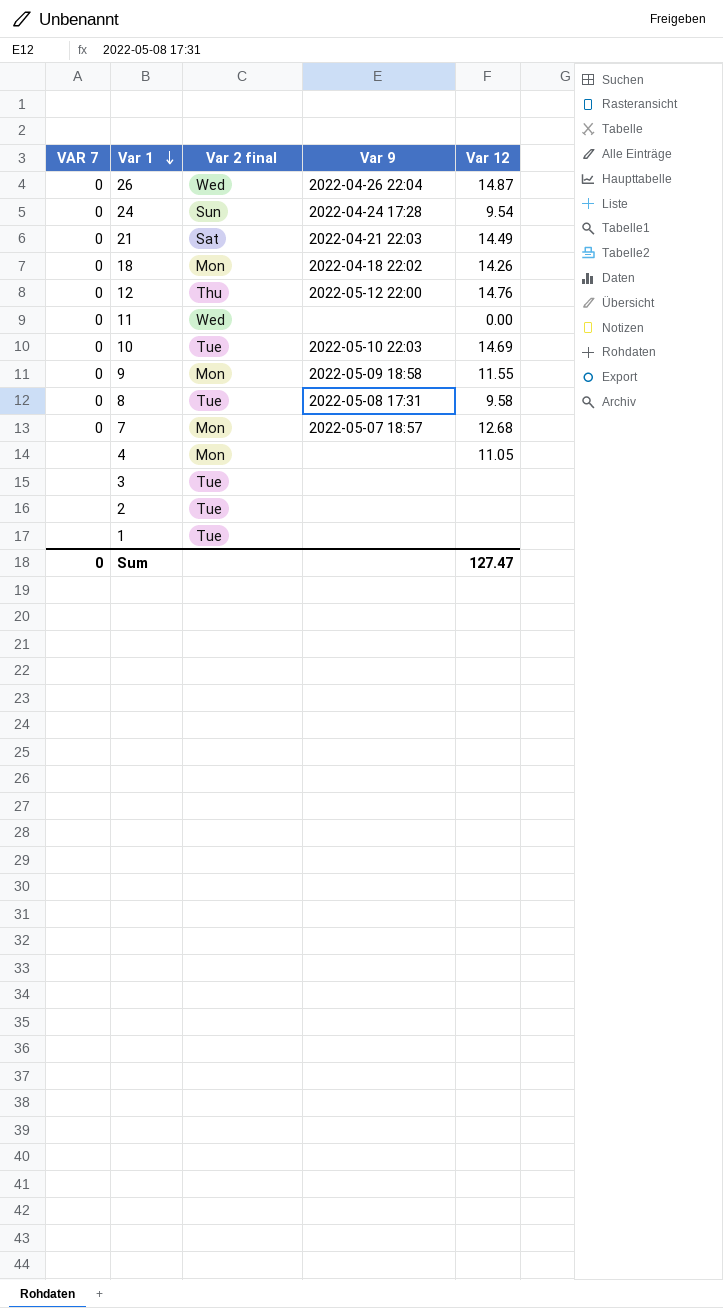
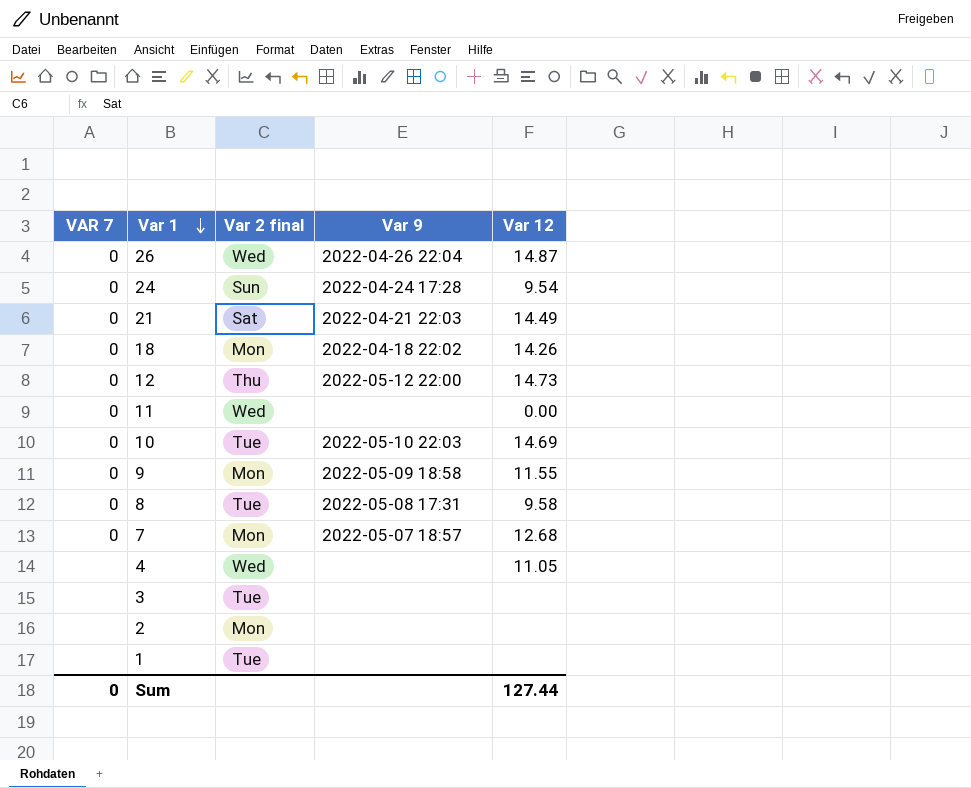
12 | Var 12: 14.76 -> 14.73
4 | Var 2 final: Mon -> Wed
2 | Var 2 final: Tue -> Mon
Sum | Var 12: 127.47 -> 127.44

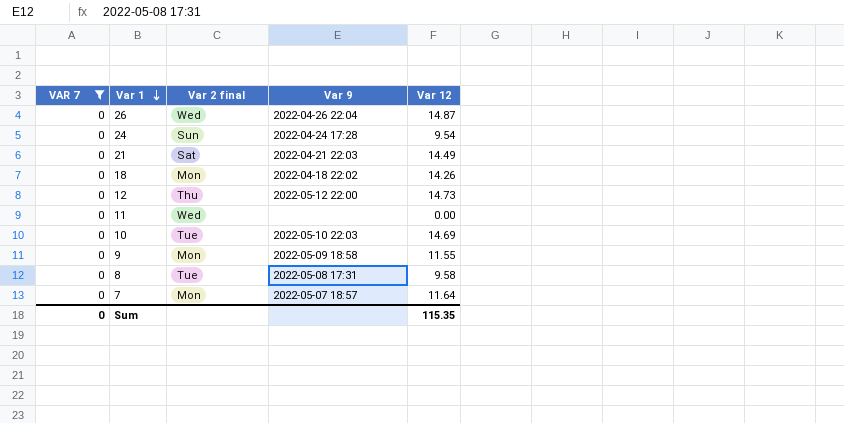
filter: none -> VAR 7 = 0
7 | Var 12: 12.68 -> 11.64
Sum | Var 12: 127.44 -> 115.35

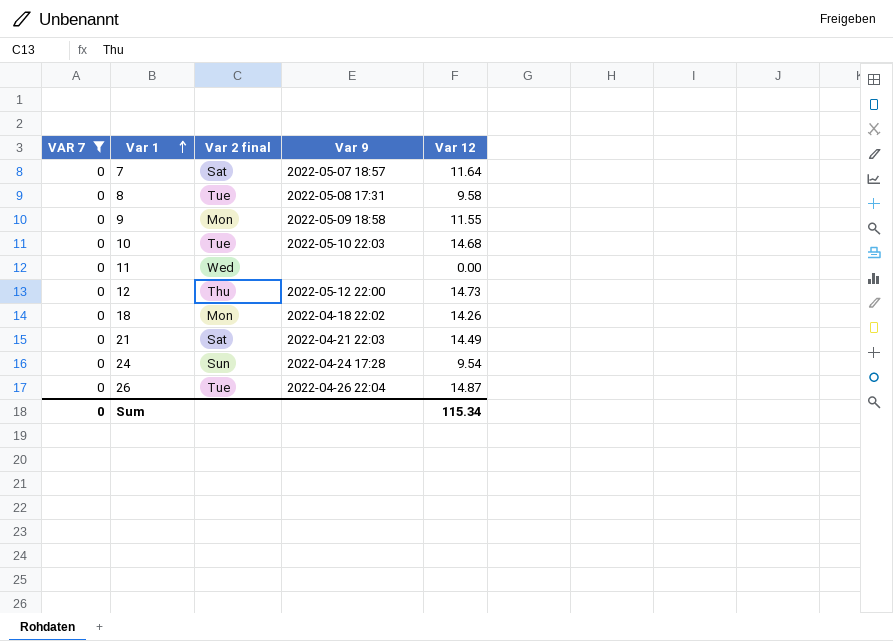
row order: Var 1 descending -> Var 1 ascending
7 | Var 2 final: Mon -> Sat
10 | Var 12: 14.69 -> 14.68
26 | Var 2 final: Wed -> Tue
Sum | Var 12: 115.35 -> 115.34

